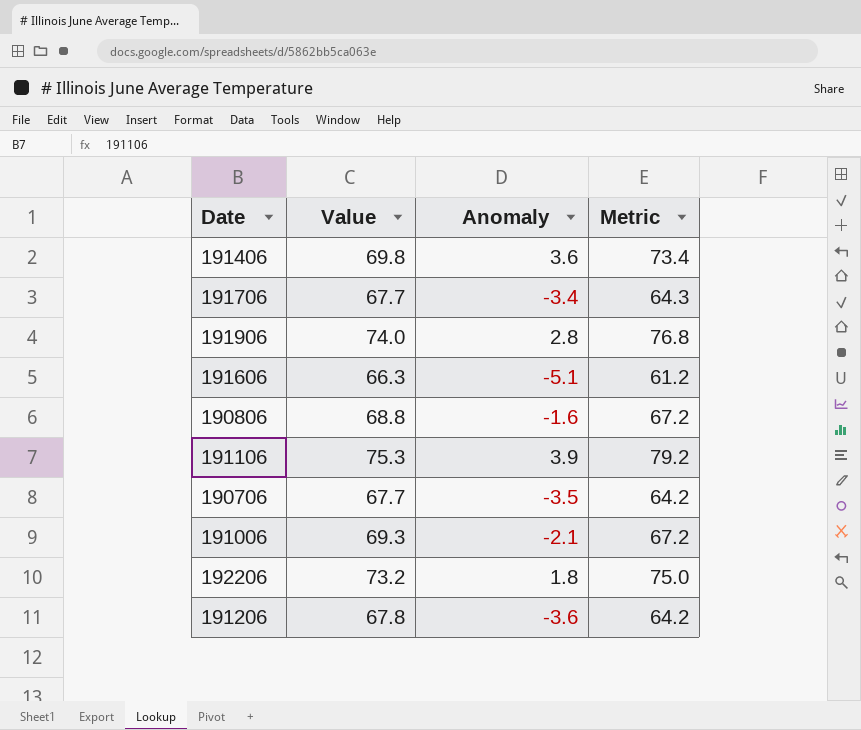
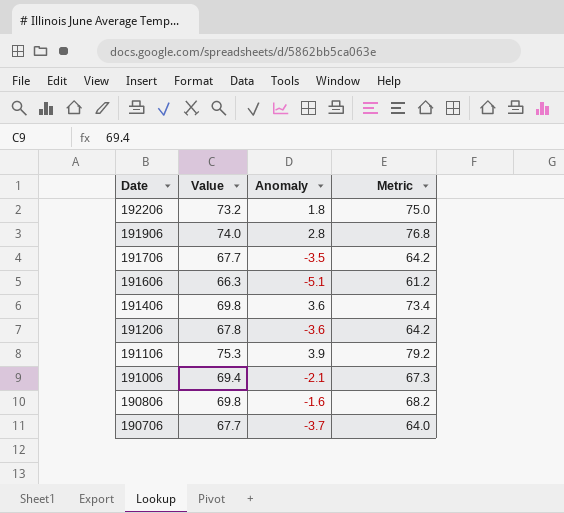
row order: none -> Date descending
191706 | Anomaly: -3.4 -> -3.5
191706 | Metric: 64.3 -> 64.2
191006 | Value: 69.3 -> 69.4
191006 | Metric: 67.2 -> 67.3
190806 | Value: 68.8 -> 69.8
190806 | Metric: 67.2 -> 68.2
190706 | Anomaly: -3.5 -> -3.7
190706 | Metric: 64.2 -> 64.0

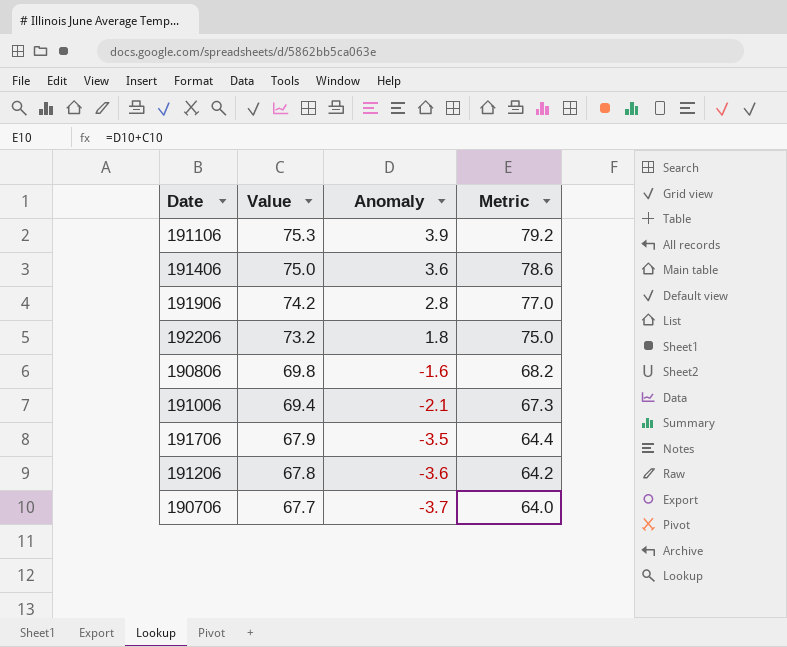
row order: Date descending -> Value descending
row 191606: 66.3 | -5.1 | 61.2 -> none
191406 | Value: 69.8 -> 75.0
191406 | Metric: 73.4 -> 78.6
191906 | Value: 74.0 -> 74.2
191906 | Metric: 76.8 -> 77.0
191706 | Value: 67.7 -> 67.9
191706 | Metric: 64.2 -> 64.4

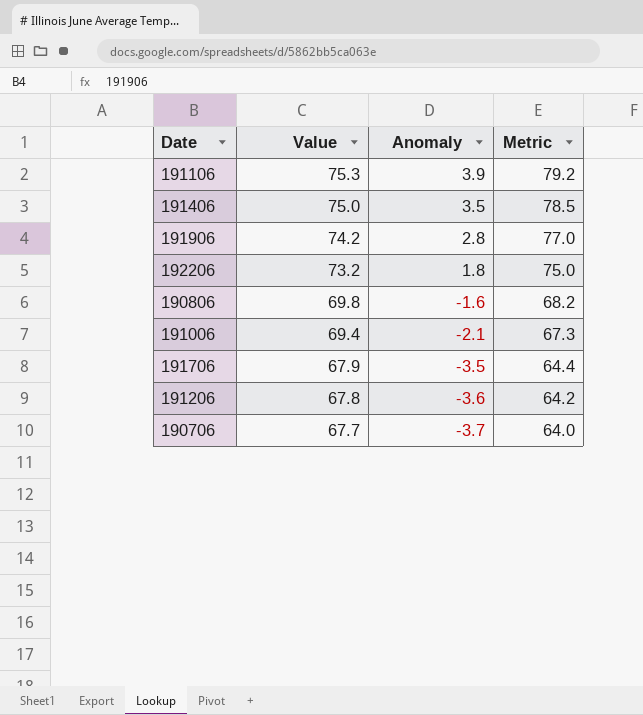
191406 | Anomaly: 3.6 -> 3.5
191406 | Metric: 78.6 -> 78.5

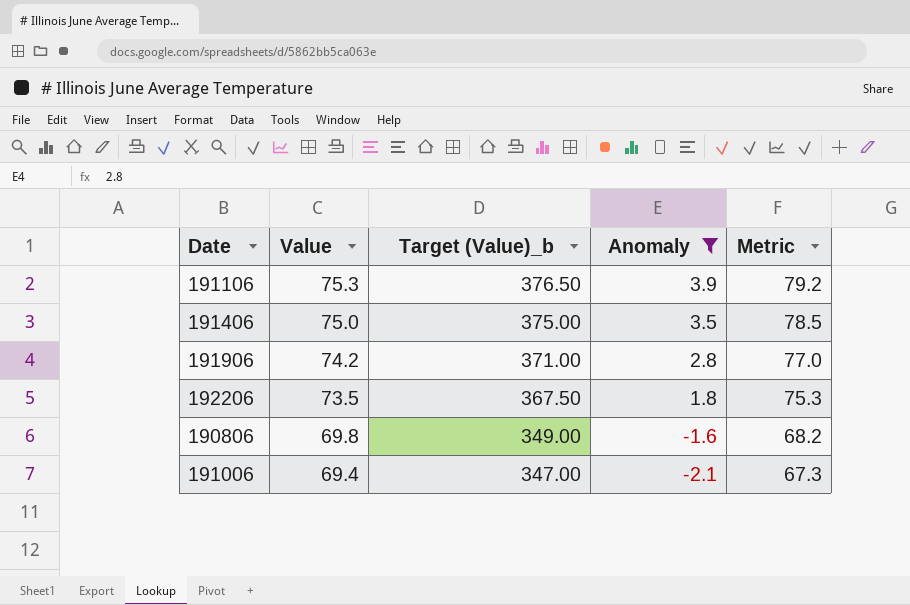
filter: none -> Anomaly >= -2.1
column Target (Value)_b | formula: none -> [Value] * 5
192206 | Value: 73.2 -> 73.5
192206 | Metric: 75.0 -> 75.3

